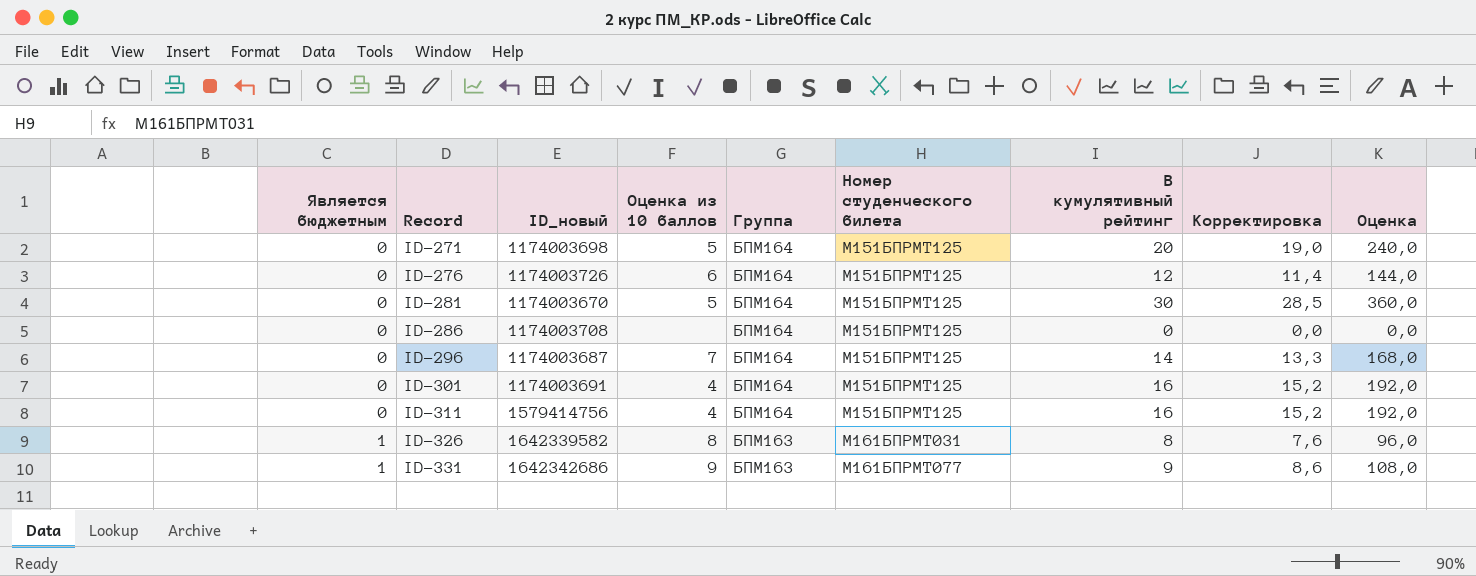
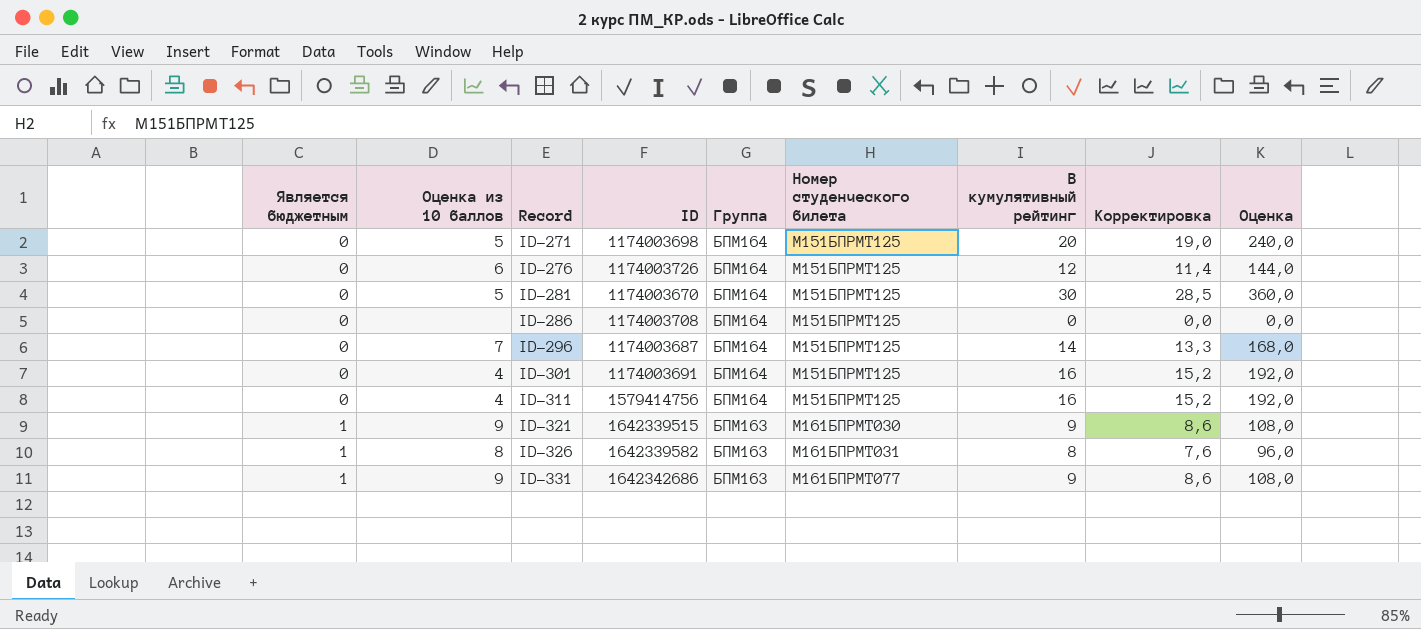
column Оценка из 10 баллов | position: 4 -> 2
column name: ID_новый -> ID
row ID-321: none -> 1 | 9 | 1642339515 | БПМ163 | М161БПРМТ030 | 9 | 8,6 | 108,0

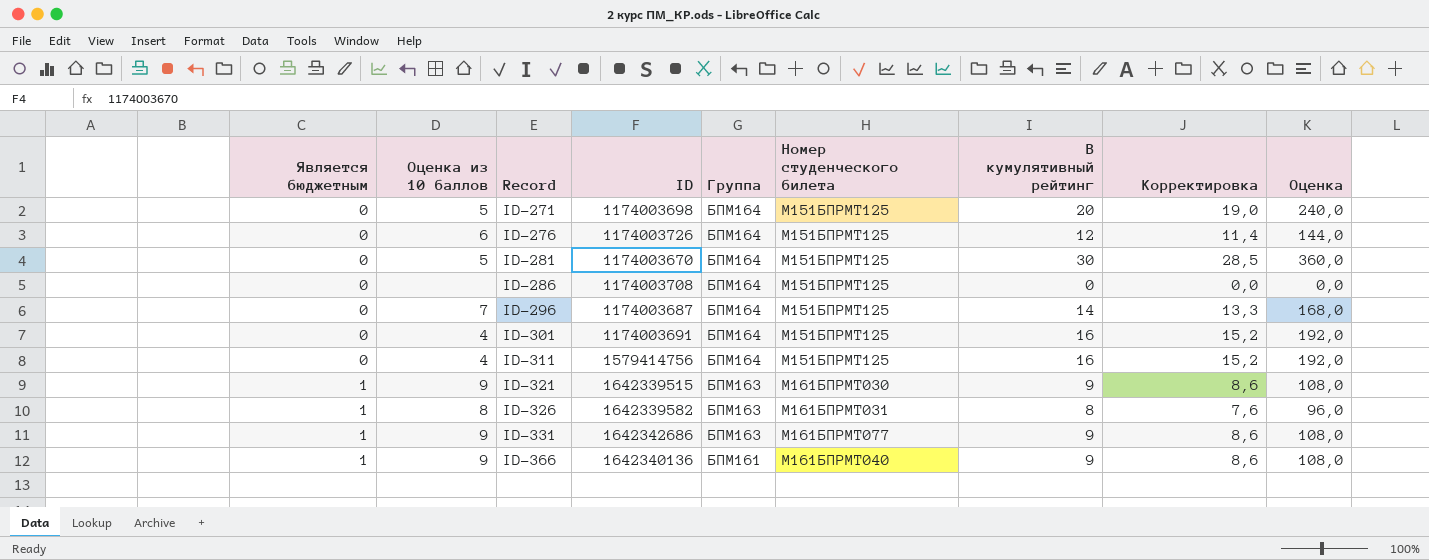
row ID-366: none -> 1 | 9 | 1642340136 | БПМ161 | М161БПРМТ040 | 9 | 8,6 | 108,0

